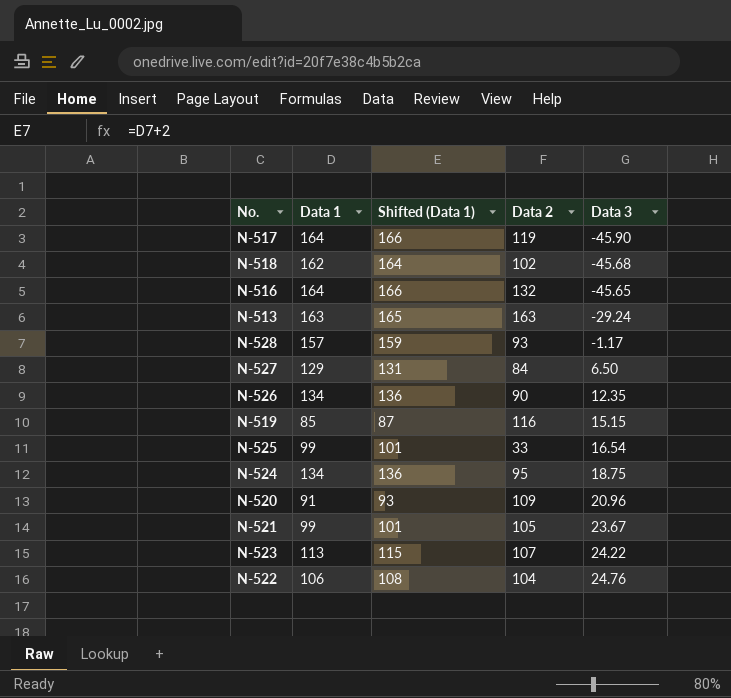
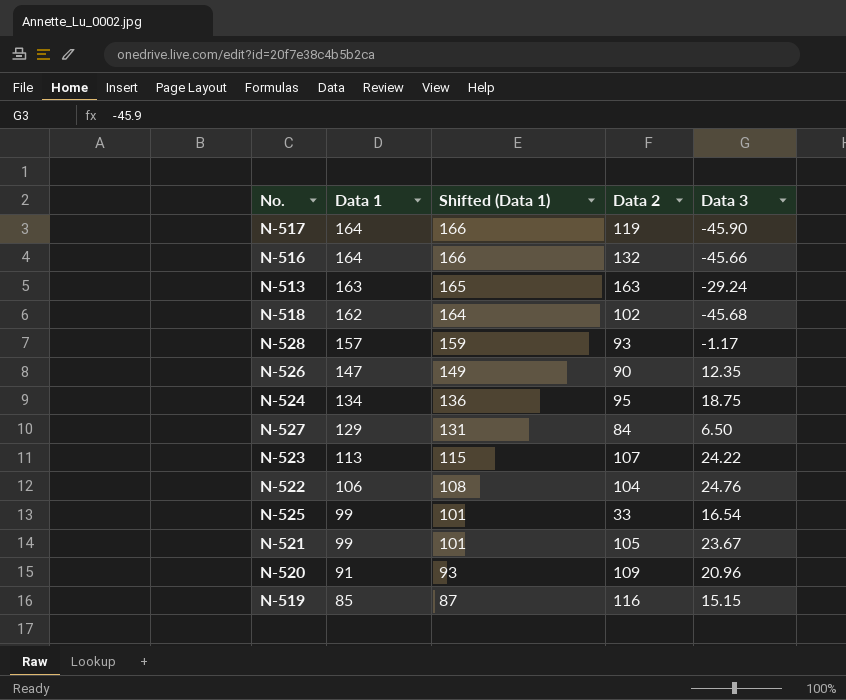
row order: Data 3 ascending -> Data 1 descending
N-516 | Data 3: -45.65 -> -45.66
N-526 | Data 1: 134 -> 147
N-526 | Shifted (Data 1): 136 -> 149

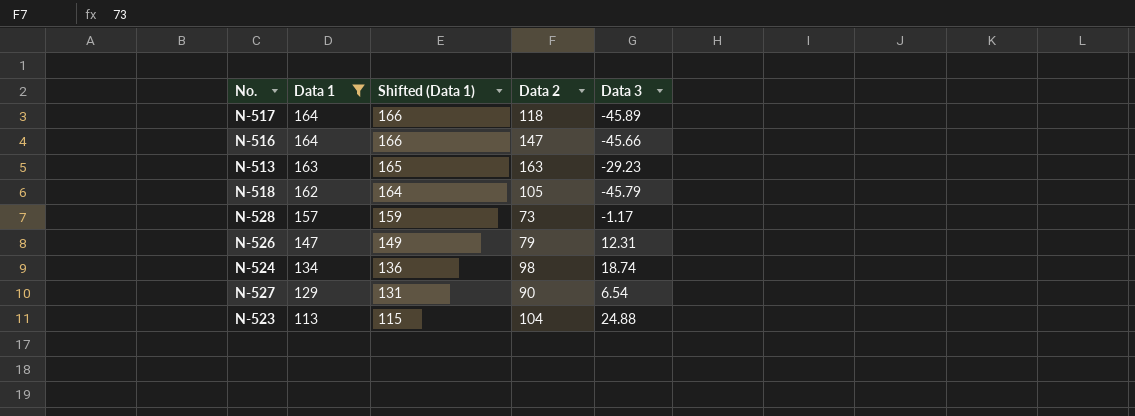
filter: none -> Data 1 >= 113
N-517 | Data 2: 119 -> 118
N-517 | Data 3: -45.90 -> -45.89
N-516 | Data 2: 132 -> 147
N-513 | Data 3: -29.24 -> -29.23
N-518 | Data 2: 102 -> 105
N-518 | Data 3: -45.68 -> -45.79
N-528 | Data 2: 93 -> 73
N-526 | Data 2: 90 -> 79
N-526 | Data 3: 12.35 -> 12.31
N-524 | Data 2: 95 -> 98
N-524 | Data 3: 18.75 -> 18.74
N-527 | Data 2: 84 -> 90
N-527 | Data 3: 6.50 -> 6.54
N-523 | Data 2: 107 -> 104
N-523 | Data 3: 24.22 -> 24.88

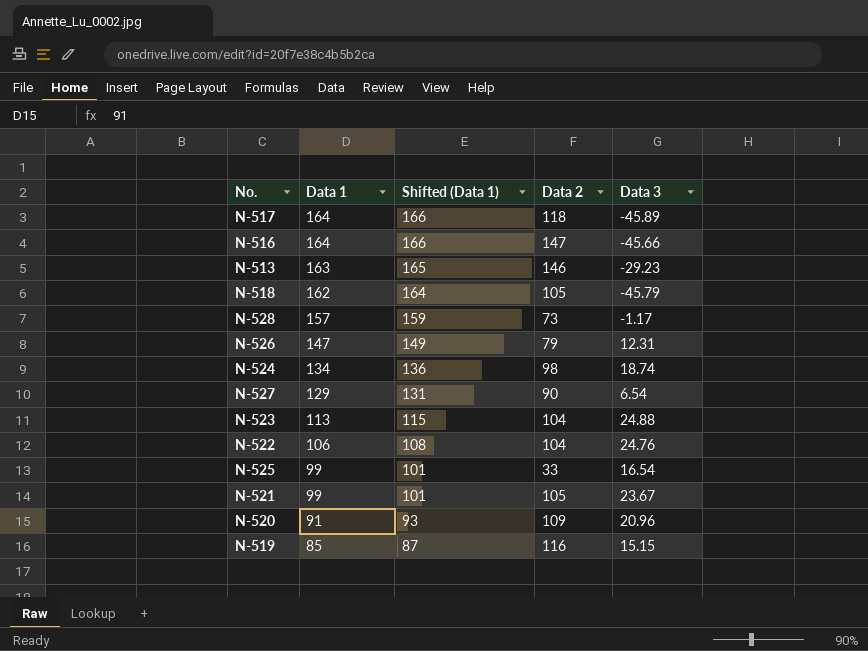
filter: Data 1 >= 113 -> none
N-513 | Data 2: 163 -> 146

